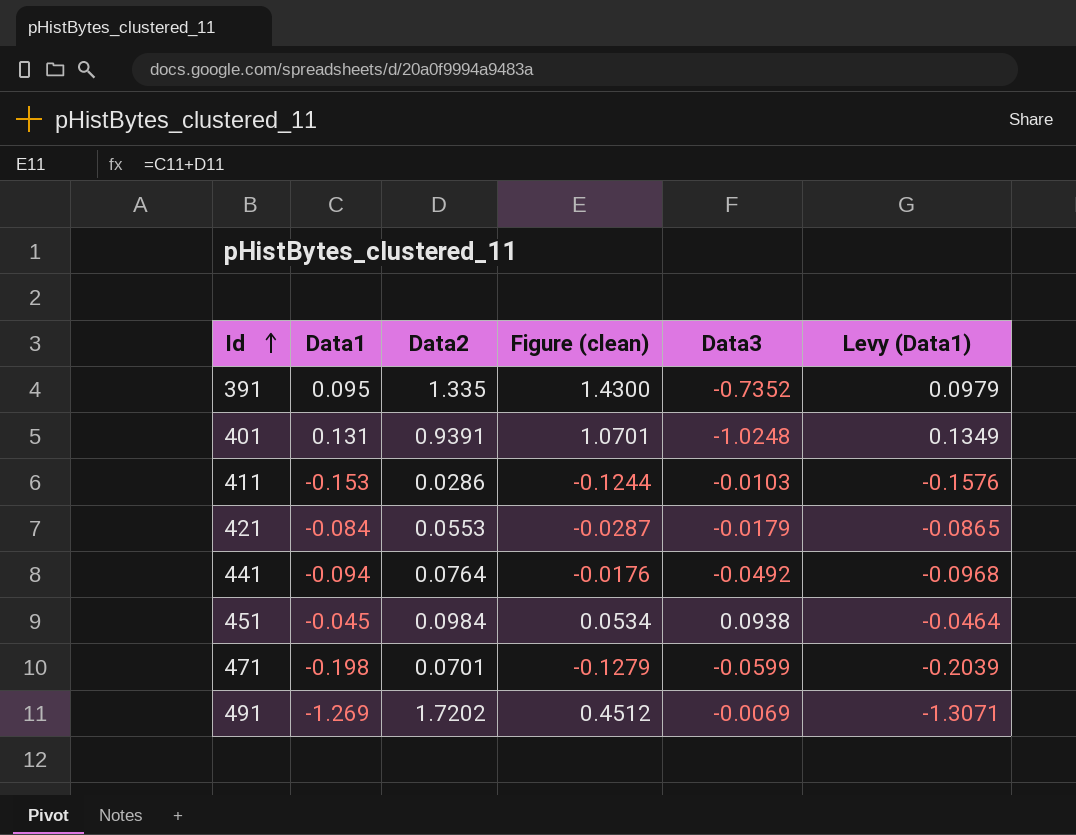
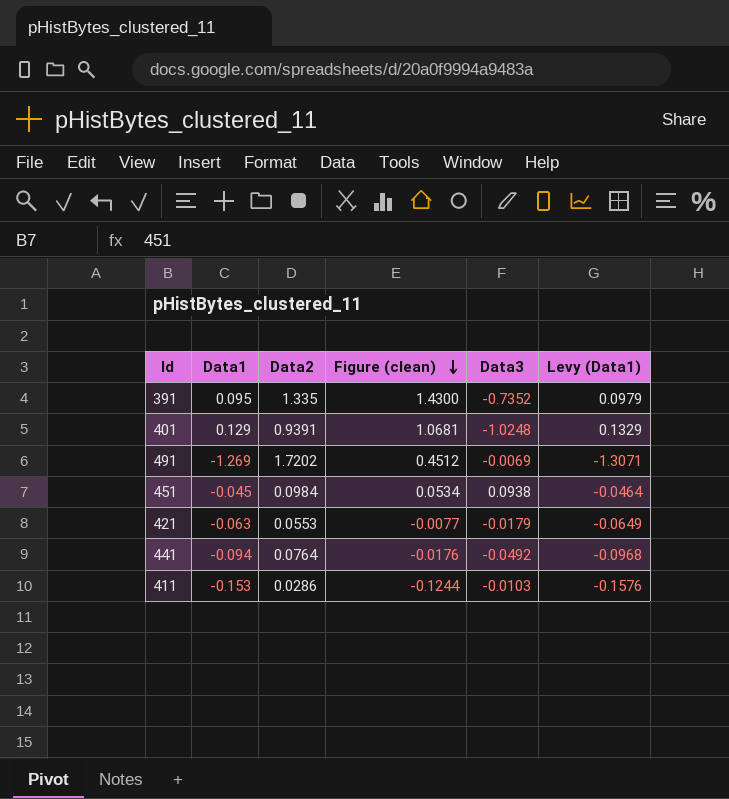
row order: Id ascending -> Figure (clean) descending
row 471: -0.198 | 0.0701 | -0.1279 | -0.0599 | -0.2039 -> none
401 | Data1: 0.131 -> 0.129
401 | Figure (clean): 1.0701 -> 1.0681
401 | Levy (Data1): 0.1349 -> 0.1329
421 | Data1: -0.084 -> -0.063
421 | Figure (clean): -0.0287 -> -0.0077
421 | Levy (Data1): -0.0865 -> -0.0649

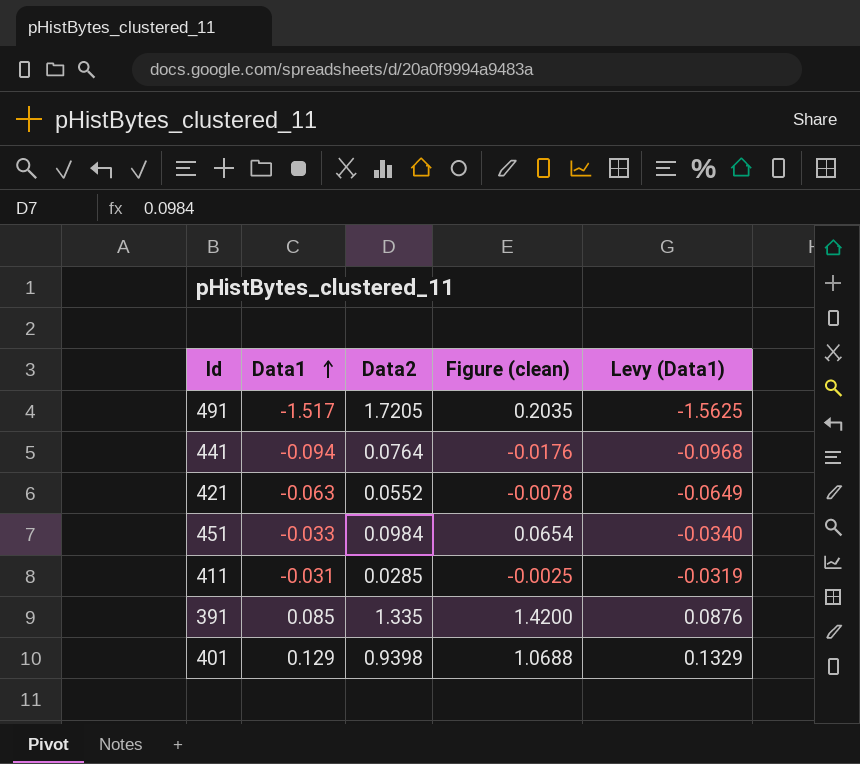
row order: Figure (clean) descending -> Data1 ascending
column Data3 | position: 5 -> none
491 | Data1: -1.269 -> -1.517
491 | Data2: 1.7202 -> 1.7205
491 | Figure (clean): 0.4512 -> 0.2035
491 | Levy (Data1): -1.3071 -> -1.5625
421 | Data2: 0.0553 -> 0.0552
421 | Figure (clean): -0.0077 -> -0.0078
451 | Data1: -0.045 -> -0.033
451 | Figure (clean): 0.0534 -> 0.0654
451 | Levy (Data1): -0.0464 -> -0.0340
411 | Data1: -0.153 -> -0.031
411 | Data2: 0.0286 -> 0.0285
411 | Figure (clean): -0.1244 -> -0.0025
411 | Levy (Data1): -0.1576 -> -0.0319
391 | Data1: 0.095 -> 0.085
391 | Figure (clean): 1.4300 -> 1.4200
391 | Levy (Data1): 0.0979 -> 0.0876
401 | Data2: 0.9391 -> 0.9398
401 | Figure (clean): 1.0681 -> 1.0688

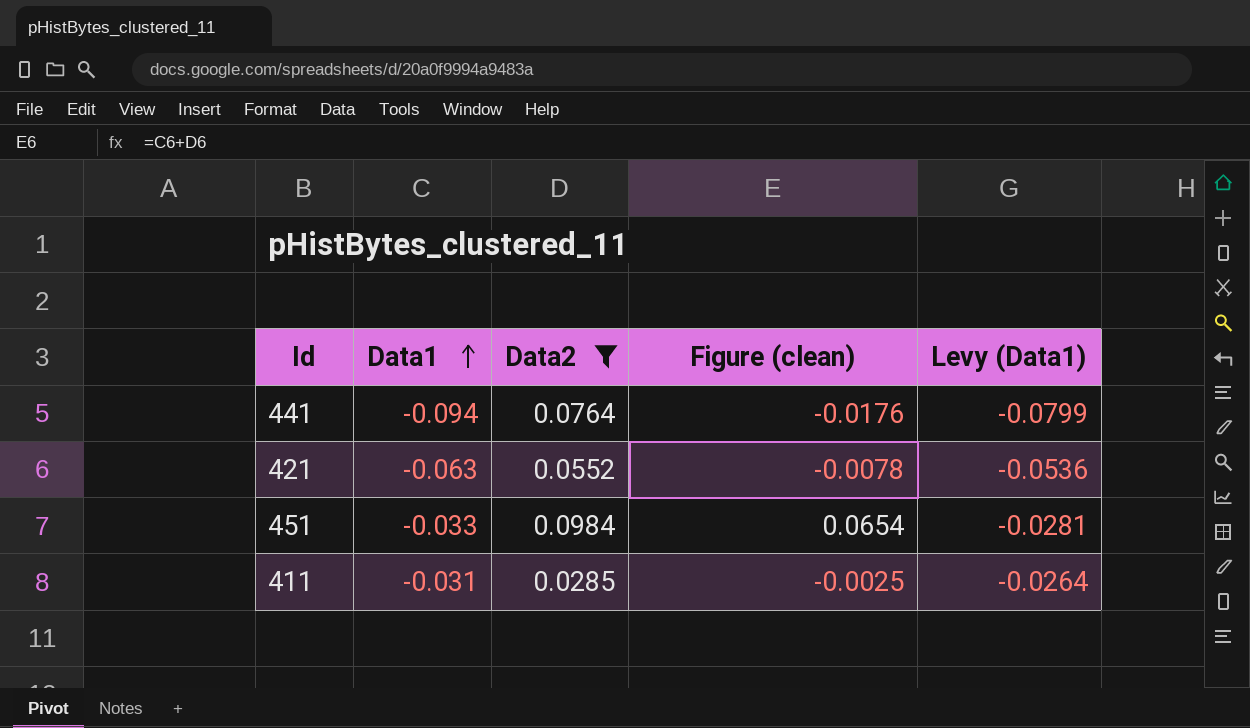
filter: none -> Data2 <= 0.0984
column Levy (Data1) | formula: [Data1] * 1.03 -> [Data1] * 0.85

